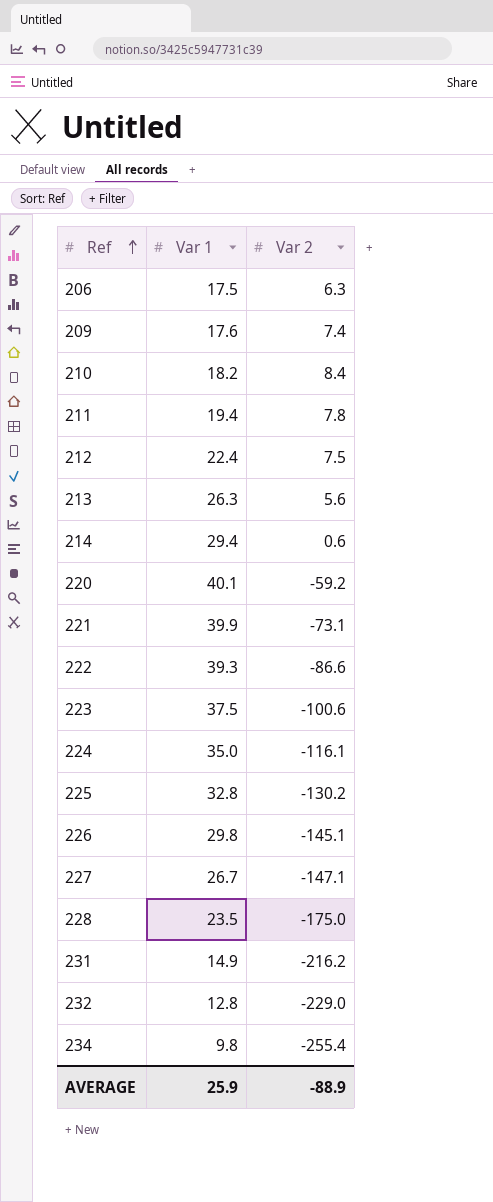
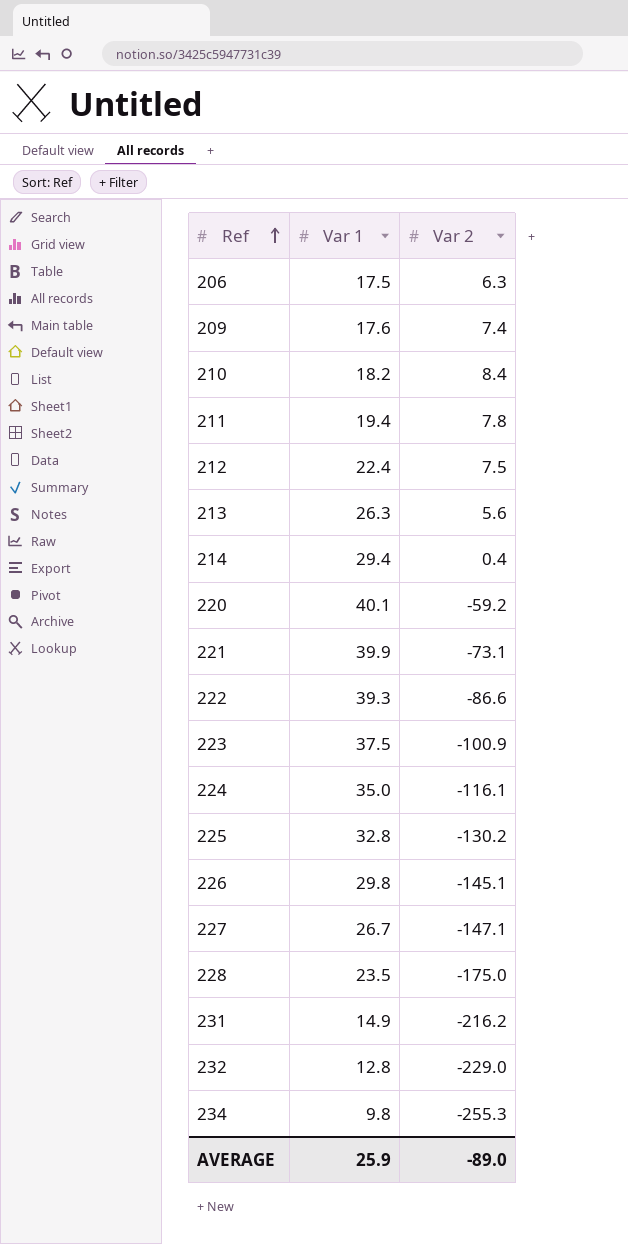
214 | Var 2: 0.6 -> 0.4
223 | Var 2: -100.6 -> -100.9
234 | Var 2: -255.4 -> -255.3
AVERAGE | Var 2: -88.9 -> -89.0

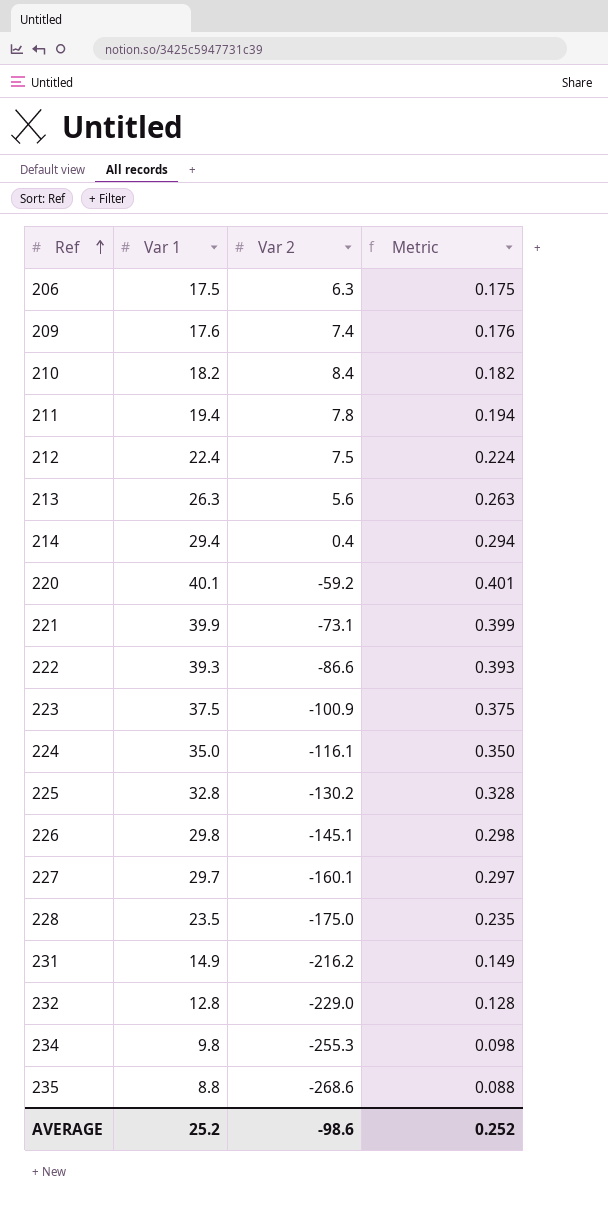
column Metric | formula: none -> [Var 1] * 0.01
227 | Var 1: 26.7 -> 29.7
227 | Var 2: -147.1 -> -160.1
row 235: none -> 8.8 | -268.6 | 0.088
AVERAGE | Var 1: 25.9 -> 25.2
AVERAGE | Var 2: -89.0 -> -98.6

